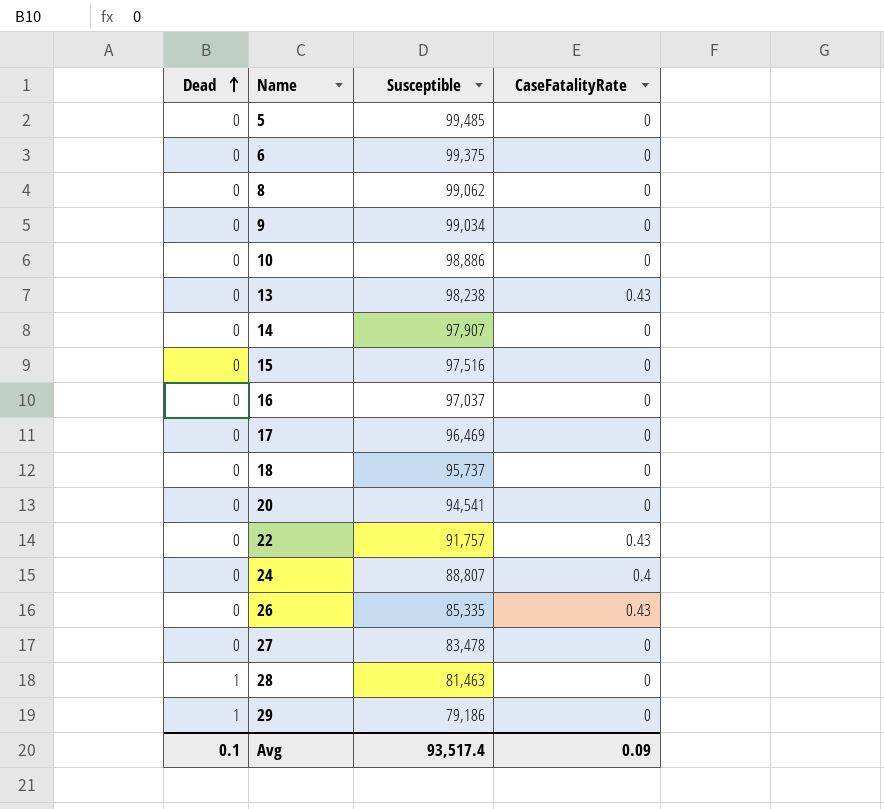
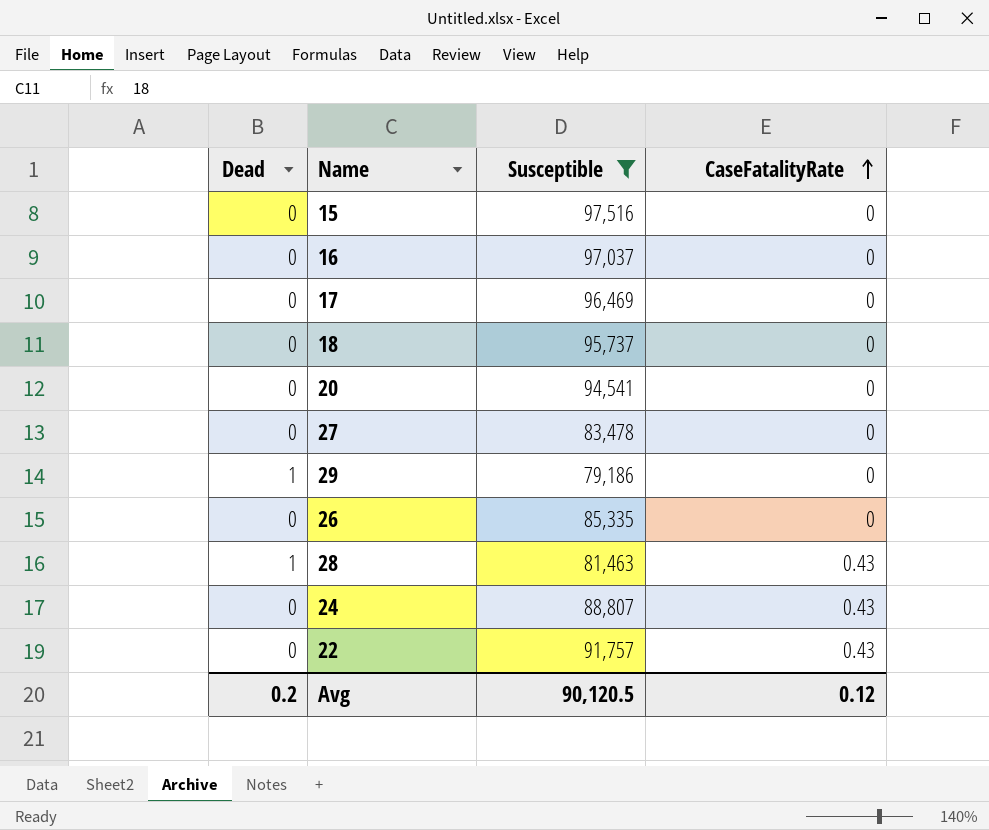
filter: none -> Susceptible <= 97,516
row order: Dead ascending -> CaseFatalityRate ascending
26 | CaseFatalityRate: 0.43 -> 0
28 | CaseFatalityRate: 0 -> 0.43
24 | CaseFatalityRate: 0.4 -> 0.43
Avg | Dead: 0.1 -> 0.2
Avg | Susceptible: 93,517.4 -> 90,120.5
Avg | CaseFatalityRate: 0.09 -> 0.12

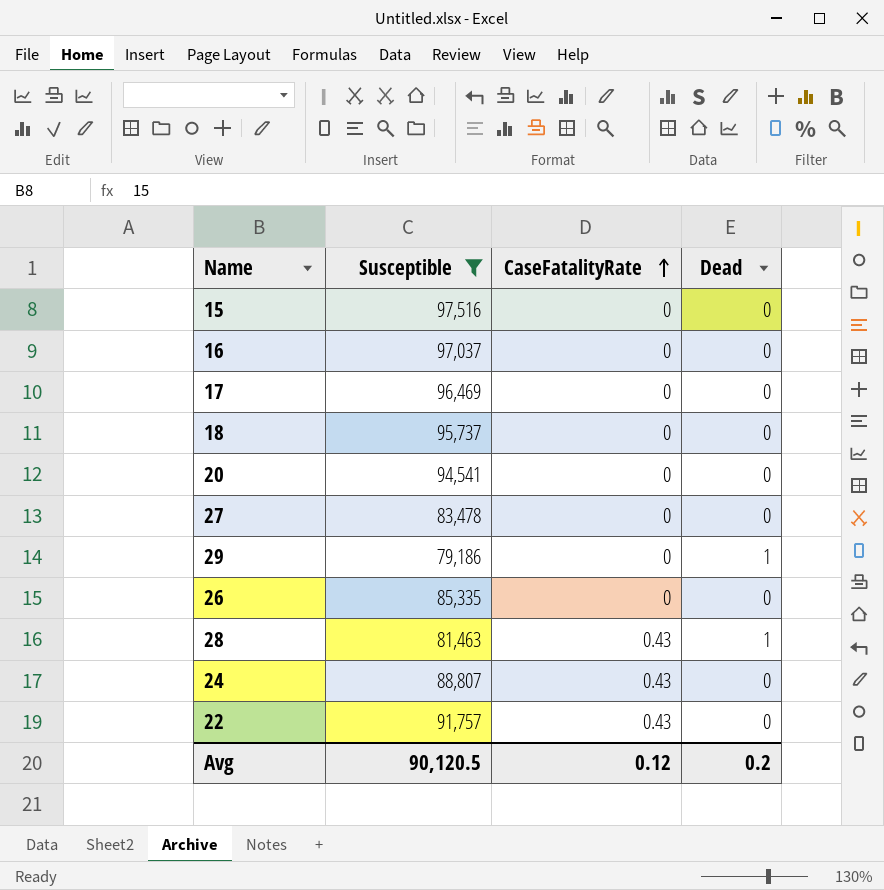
column Dead | position: 1 -> 4

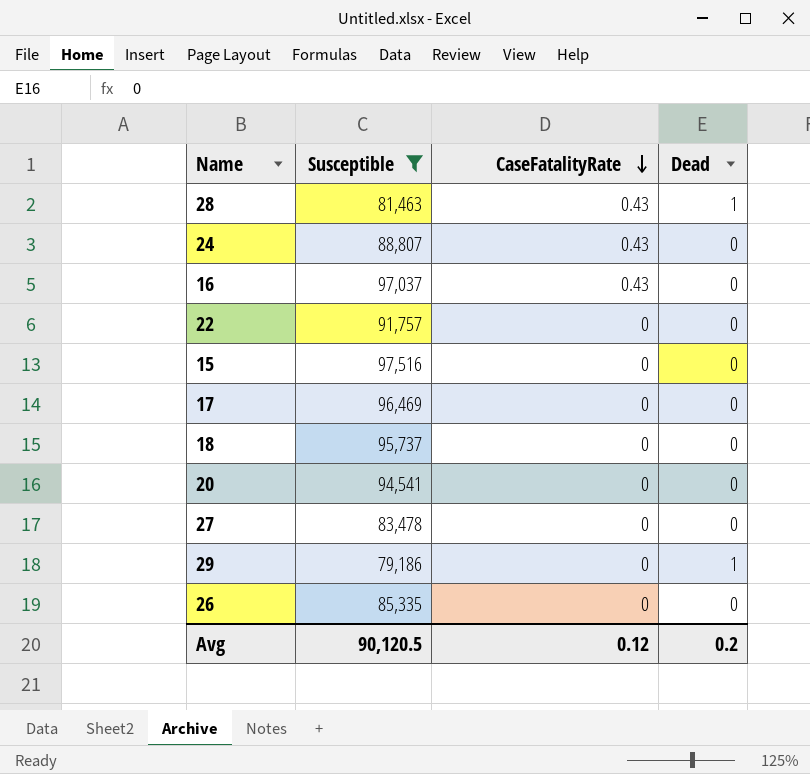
row order: CaseFatalityRate ascending -> CaseFatalityRate descending
16 | CaseFatalityRate: 0 -> 0.43
22 | CaseFatalityRate: 0.43 -> 0

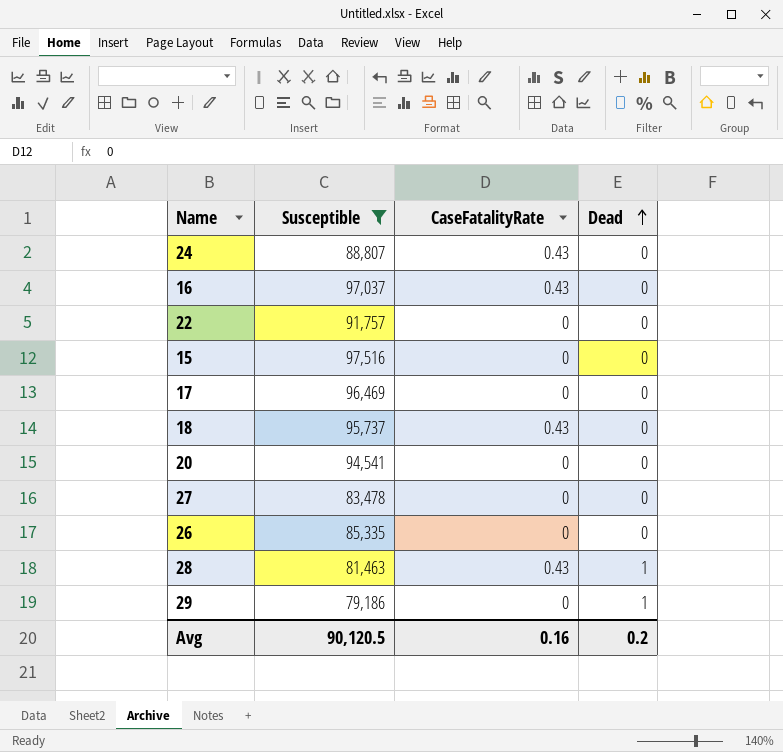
row order: CaseFatalityRate descending -> Dead ascending
18 | CaseFatalityRate: 0 -> 0.43
Avg | CaseFatalityRate: 0.12 -> 0.16

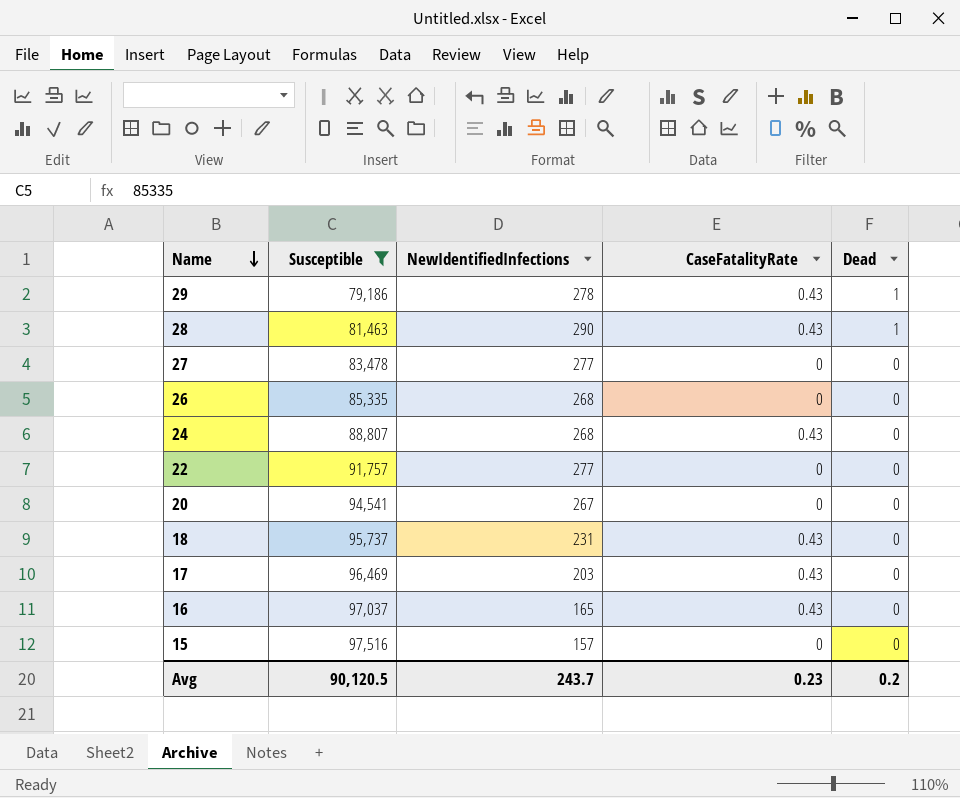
row order: Dead ascending -> Name descending
column NewIdentifiedInfections | position: none -> 3
29 | CaseFatalityRate: 0 -> 0.43
17 | CaseFatalityRate: 0 -> 0.43
Avg | CaseFatalityRate: 0.16 -> 0.23

